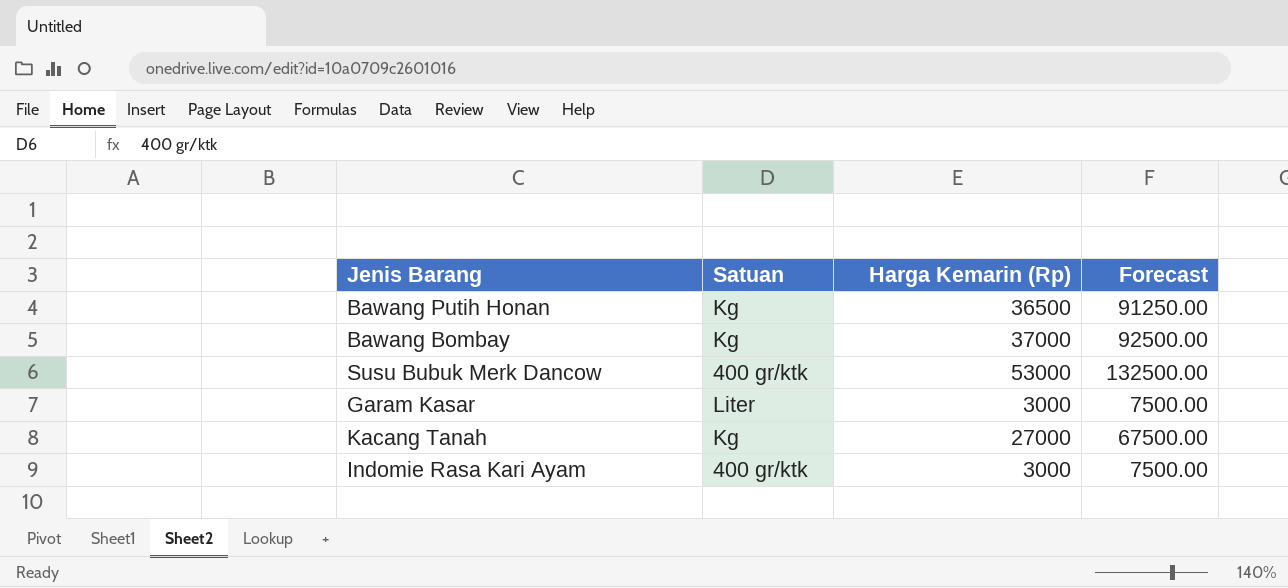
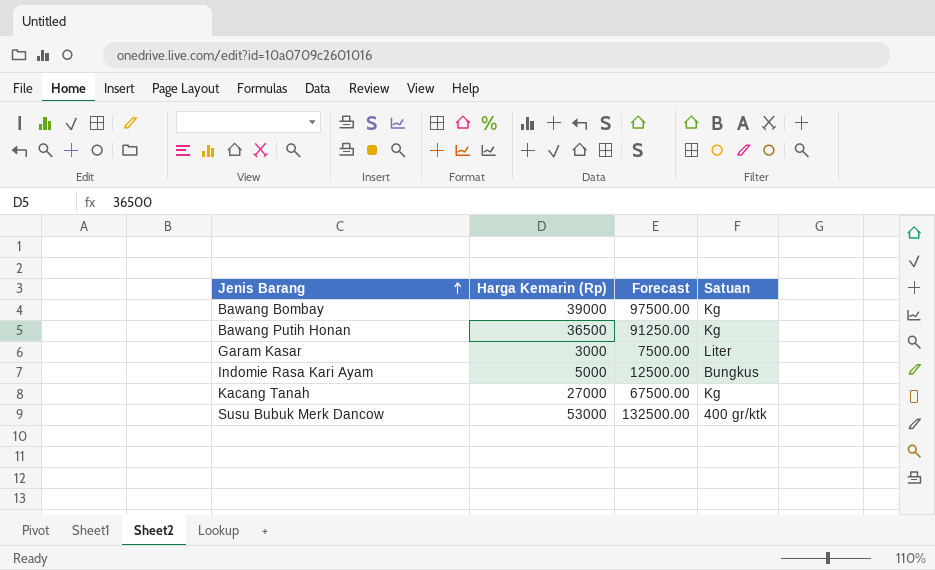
row order: none -> Jenis Barang ascending
column Satuan | position: 2 -> 4
Bawang Bombay | Harga Kemarin (Rp): 37000 -> 39000
Bawang Bombay | Forecast: 92500.00 -> 97500.00
Indomie Rasa Kari Ayam | Harga Kemarin (Rp): 3000 -> 5000
Indomie Rasa Kari Ayam | Forecast: 7500.00 -> 12500.00
Indomie Rasa Kari Ayam | Satuan: 400 gr/ktk -> Bungkus

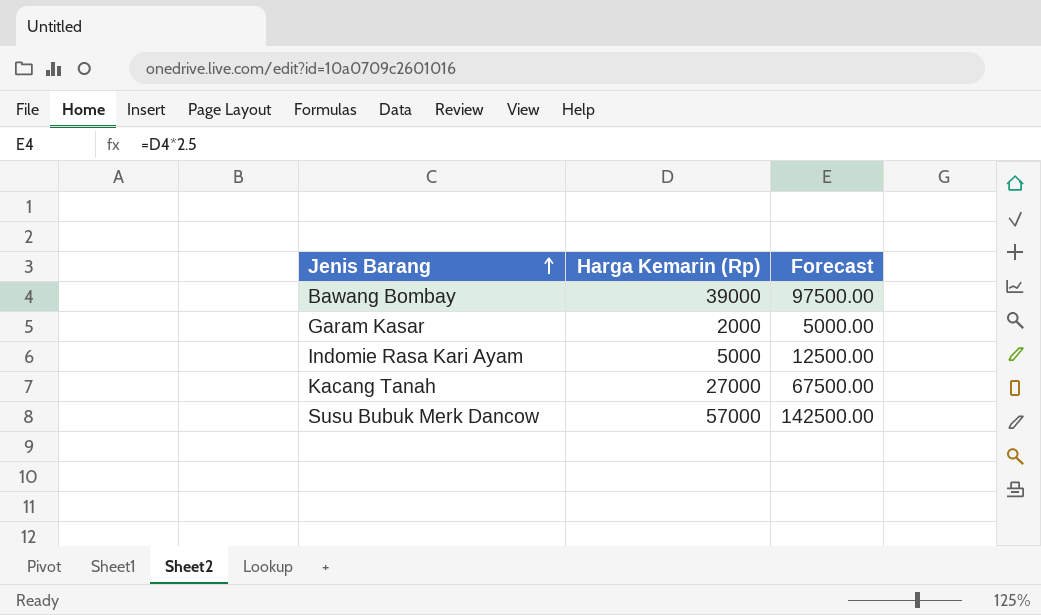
column Satuan | position: 4 -> none
row Bawang Putih Honan: 36500 | 91250.00 | Kg -> none
Garam Kasar | Harga Kemarin (Rp): 3000 -> 2000
Garam Kasar | Forecast: 7500.00 -> 5000.00
Susu Bubuk Merk Dancow | Harga Kemarin (Rp): 53000 -> 57000
Susu Bubuk Merk Dancow | Forecast: 132500.00 -> 142500.00

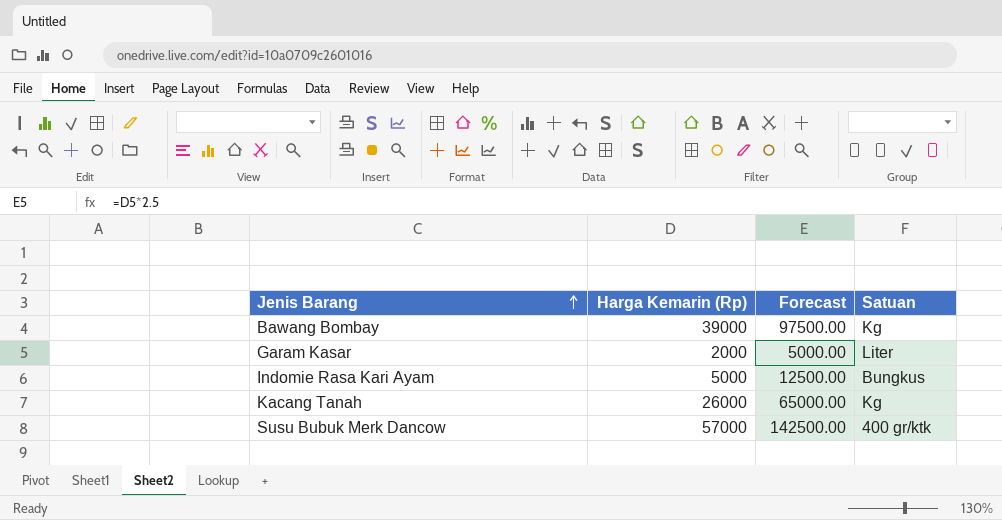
column Satuan | position: none -> 4
Kacang Tanah | Harga Kemarin (Rp): 27000 -> 26000
Kacang Tanah | Forecast: 67500.00 -> 65000.00

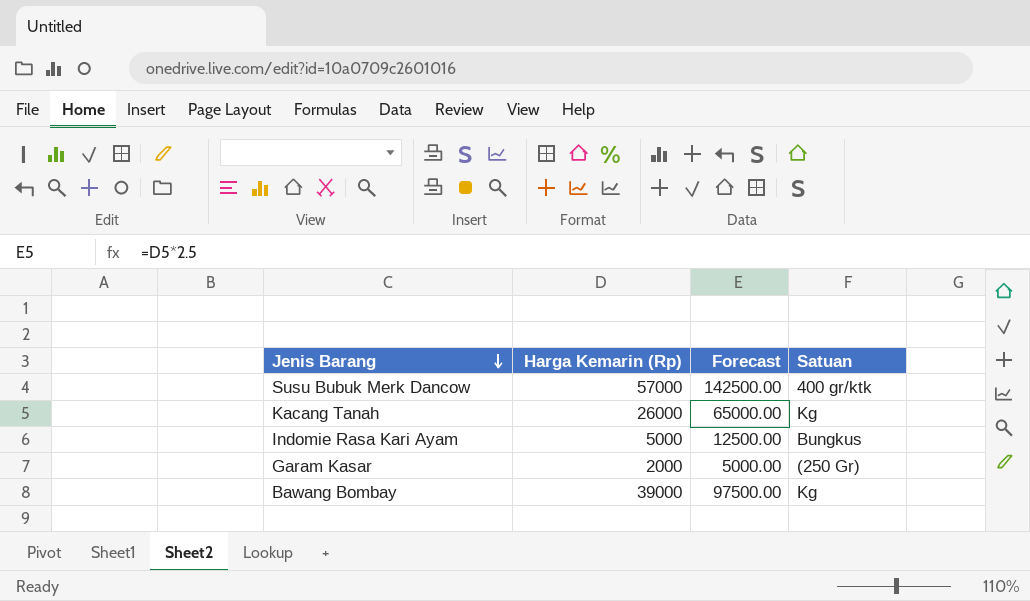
row order: Jenis Barang ascending -> Jenis Barang descending
Garam Kasar | Satuan: Liter -> (250 Gr)

